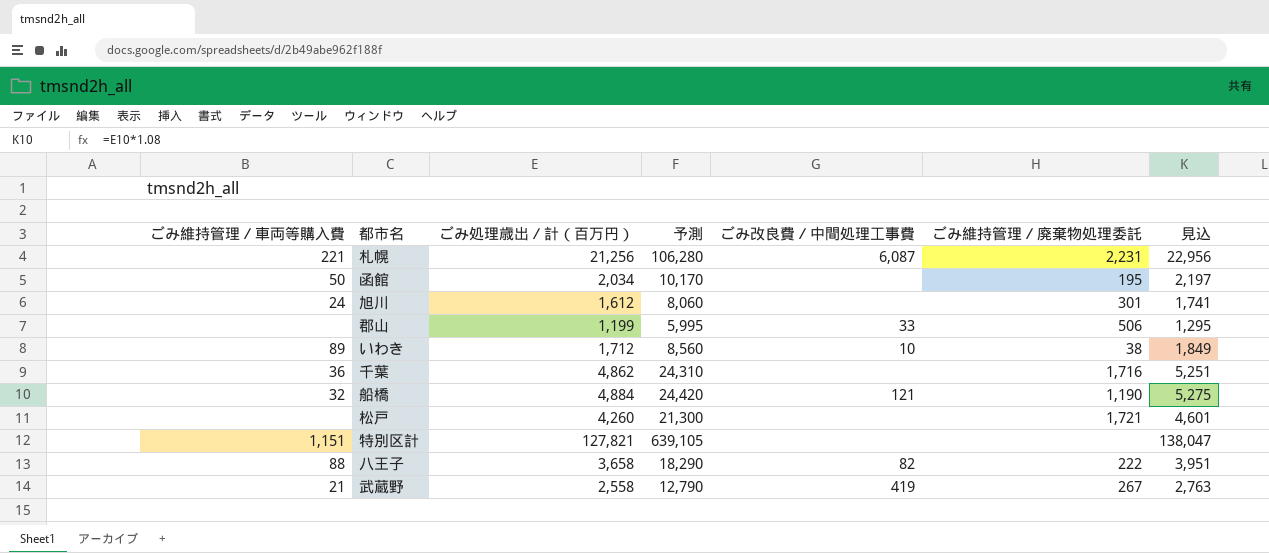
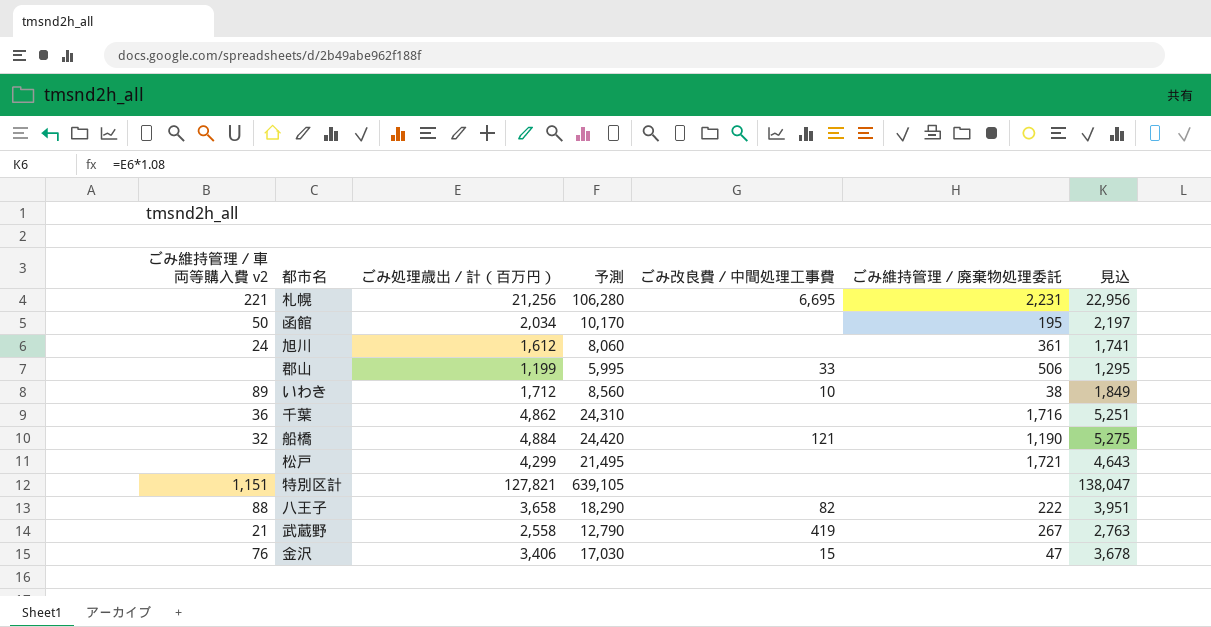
column name: ごみ維持管理／車両等購入費 -> ごみ維持管理／車両等購入費 v2
札幌 | ごみ改良費／中間処理工事費: 6,087 -> 6,695
旭川 | ごみ維持管理／廃棄物処理委託: 301 -> 361
松戸 | ごみ処理歳出／計（百万円）: 4,260 -> 4,299
松戸 | 予測: 21,300 -> 21,495
松戸 | 見込: 4,601 -> 4,643
row 金沢: none -> 76 | 3,406 | 17,030 | 15 | 47 | 3,678

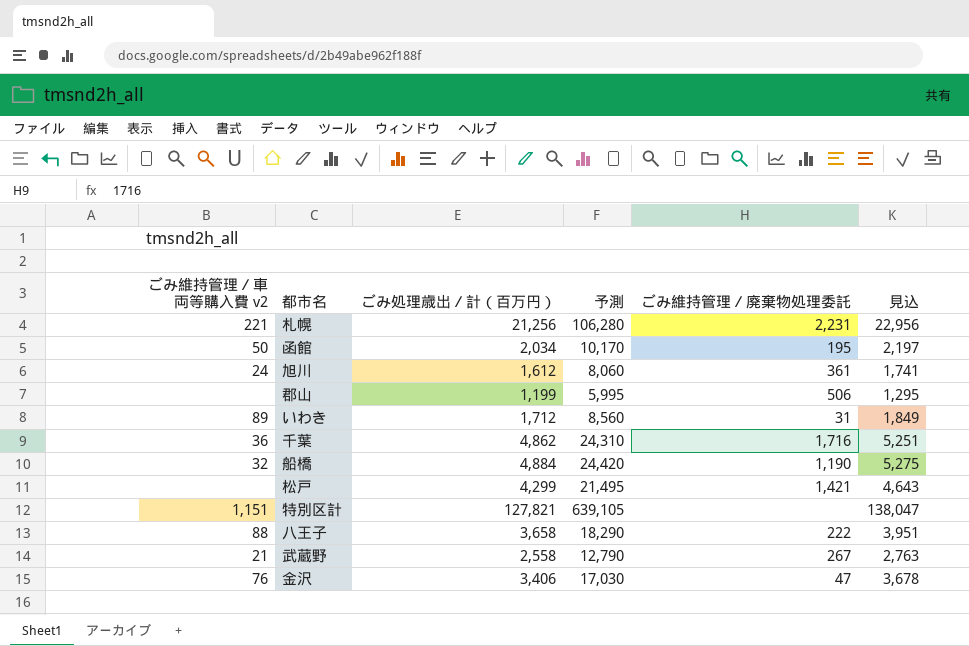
column ごみ改良費／中間処理工事費 | position: 5 -> none
いわき | ごみ維持管理／廃棄物処理委託: 38 -> 31
松戸 | ごみ維持管理／廃棄物処理委託: 1,721 -> 1,421

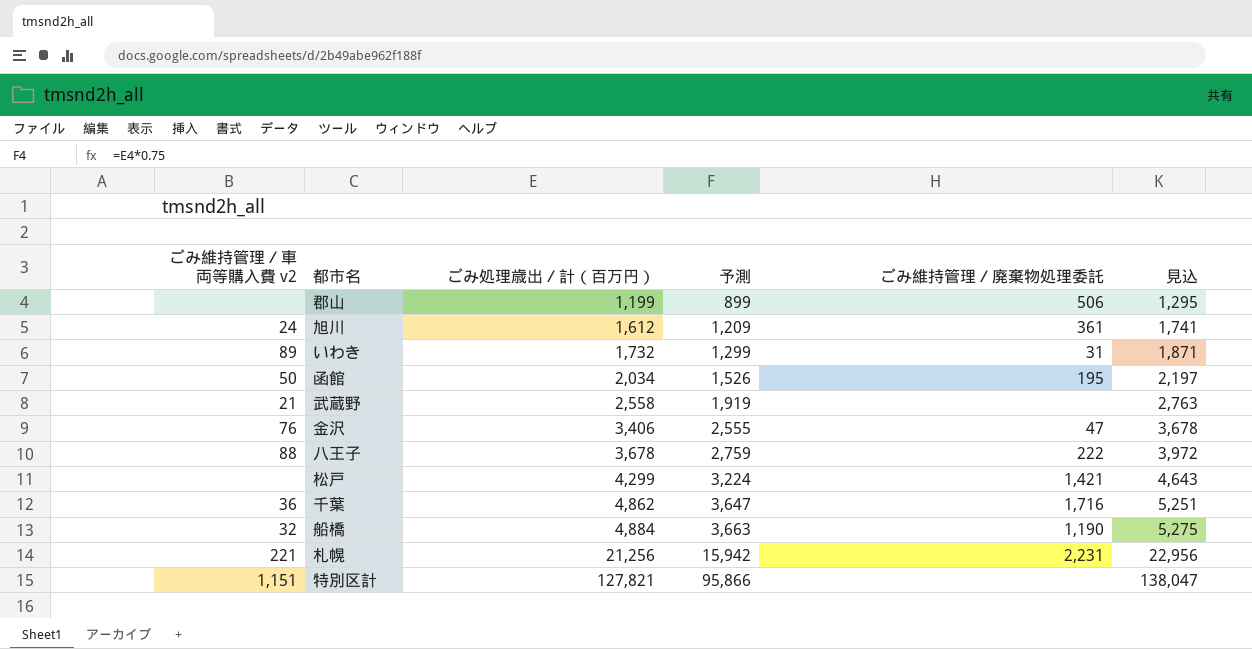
row order: none -> ごみ処理歳出／計（百万円） ascending
column 予測 | formula: [ごみ処理歳出／計（百万円）] * 5 -> [ごみ処理歳出／計（百万円）] * 0.75
いわき | ごみ処理歳出／計（百万円）: 1,712 -> 1,732
いわき | 見込: 1,849 -> 1,871
武蔵野 | ごみ維持管理／廃棄物処理委託: 267 -> none
八王子 | ごみ処理歳出／計（百万円）: 3,658 -> 3,678
八王子 | 見込: 3,951 -> 3,972

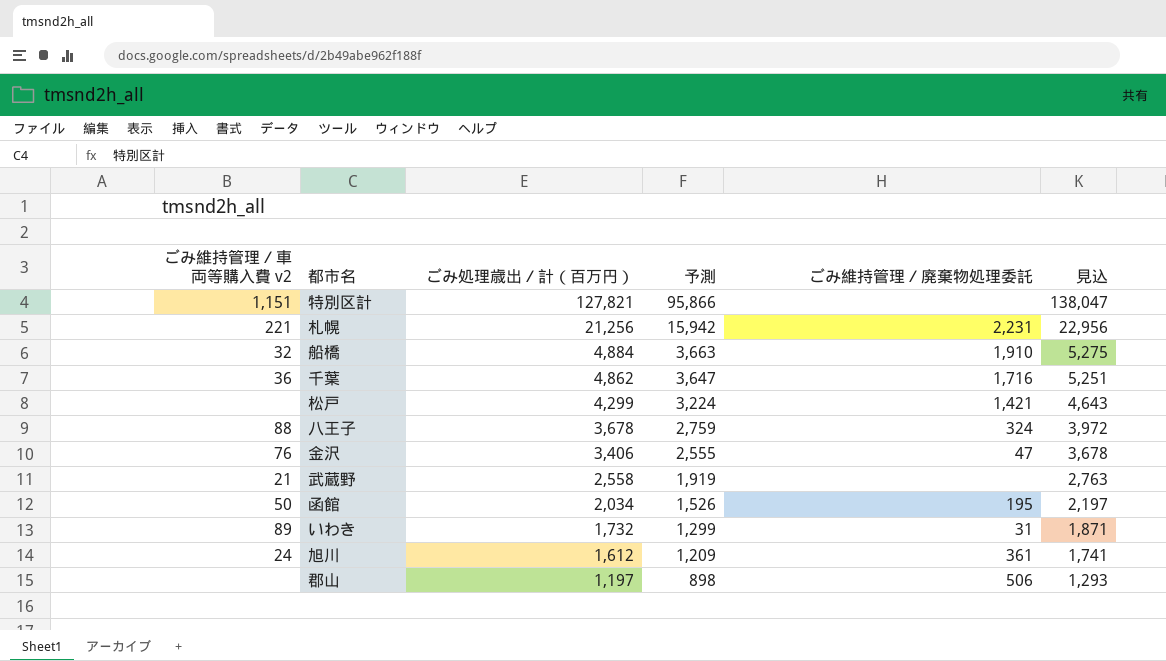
row order: ごみ処理歳出／計（百万円） ascending -> ごみ処理歳出／計（百万円） descending
船橋 | ごみ維持管理／廃棄物処理委託: 1,190 -> 1,910
八王子 | ごみ維持管理／廃棄物処理委託: 222 -> 324
郡山 | ごみ処理歳出／計（百万円）: 1,199 -> 1,197
郡山 | 予測: 899 -> 898
郡山 | 見込: 1,295 -> 1,293

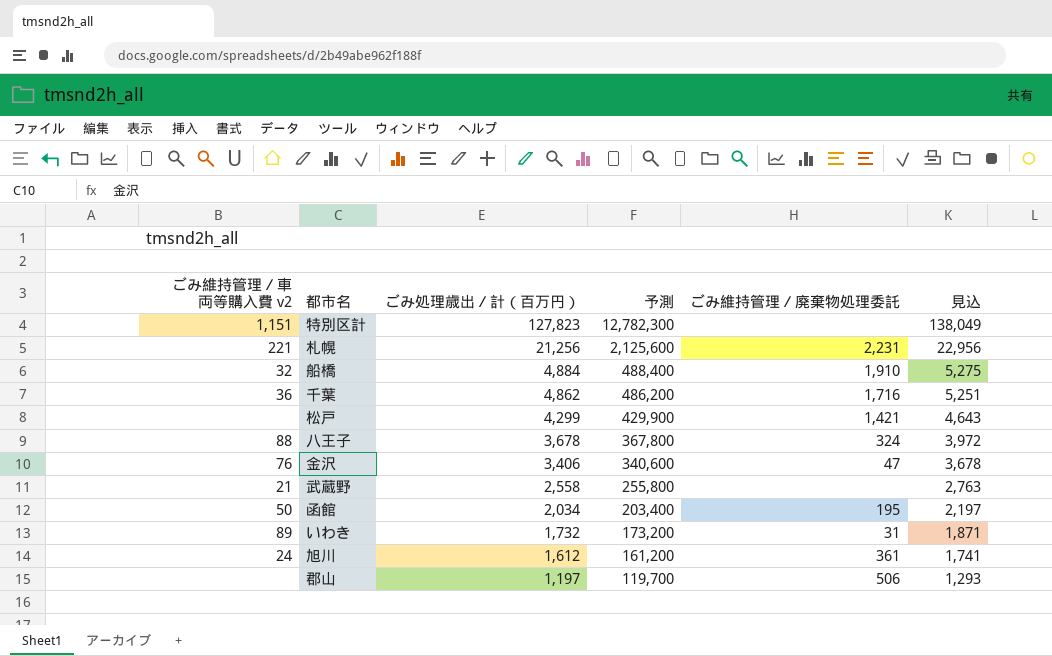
column 予測 | formula: [ごみ処理歳出／計（百万円）] * 0.75 -> [ごみ処理歳出／計（百万円）] * 100
特別区計 | ごみ処理歳出／計（百万円）: 127,821 -> 127,823
特別区計 | 見込: 138,047 -> 138,049

